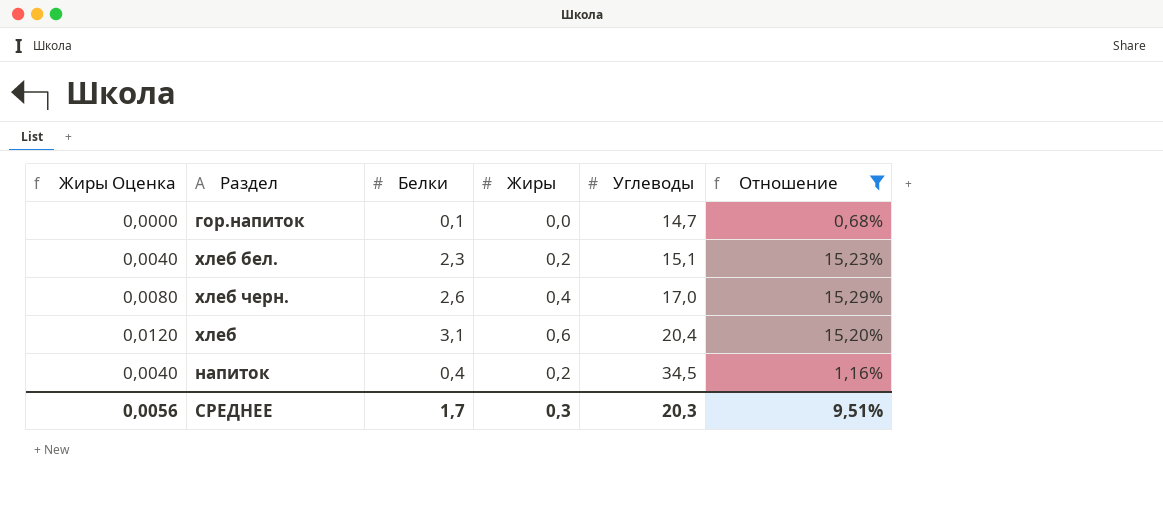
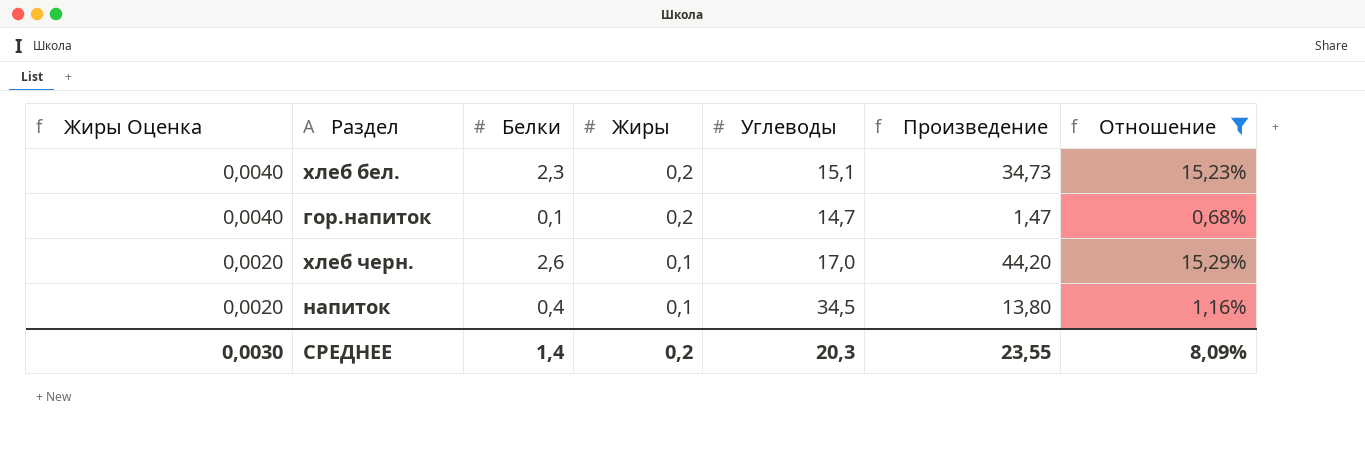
row order: Углеводы ascending -> Жиры Оценка descending
column Произведение | formula: none -> [Белки] * [Углеводы]
row хлеб: 0,0120 | 3,1 | 0,6 | 20,4 | 15,20% -> none
гор.напиток | Жиры Оценка: 0,0000 -> 0,0040
гор.напиток | Жиры: 0,0 -> 0,2
хлеб черн. | Жиры Оценка: 0,0080 -> 0,0020
хлеб черн. | Жиры: 0,4 -> 0,1
напиток | Жиры Оценка: 0,0040 -> 0,0020
напиток | Жиры: 0,2 -> 0,1
СРЕДНЕЕ | Жиры Оценка: 0,0056 -> 0,0030
СРЕДНЕЕ | Белки: 1,7 -> 1,4
СРЕДНЕЕ | Жиры: 0,3 -> 0,2
СРЕДНЕЕ | Отношение: 9,51% -> 8,09%

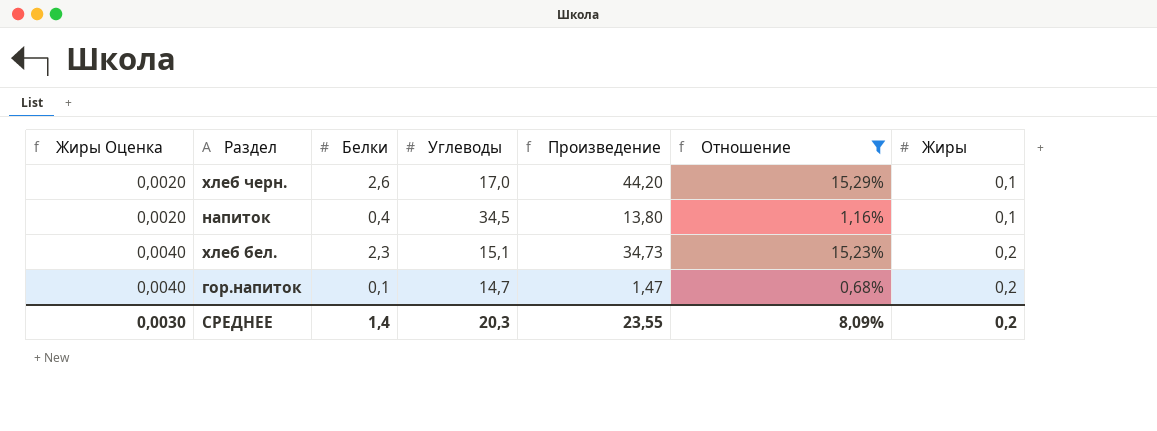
row order: Жиры Оценка descending -> Жиры Оценка ascending
column Жиры | position: 4 -> 7

